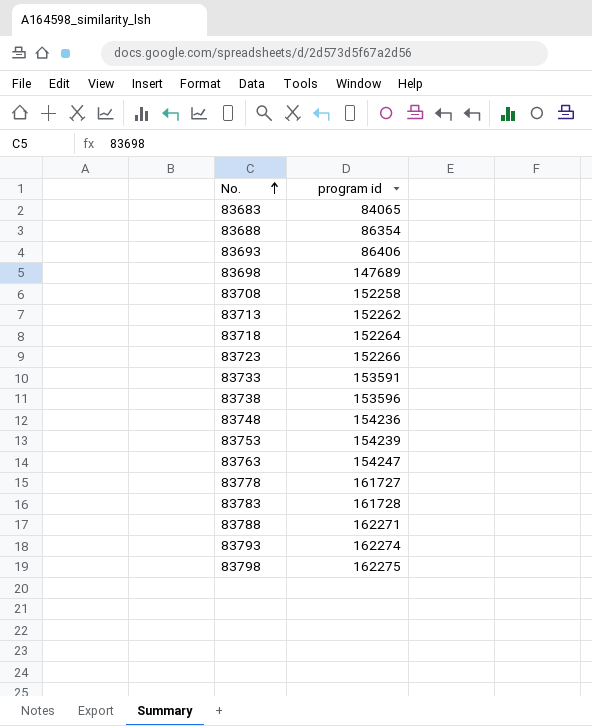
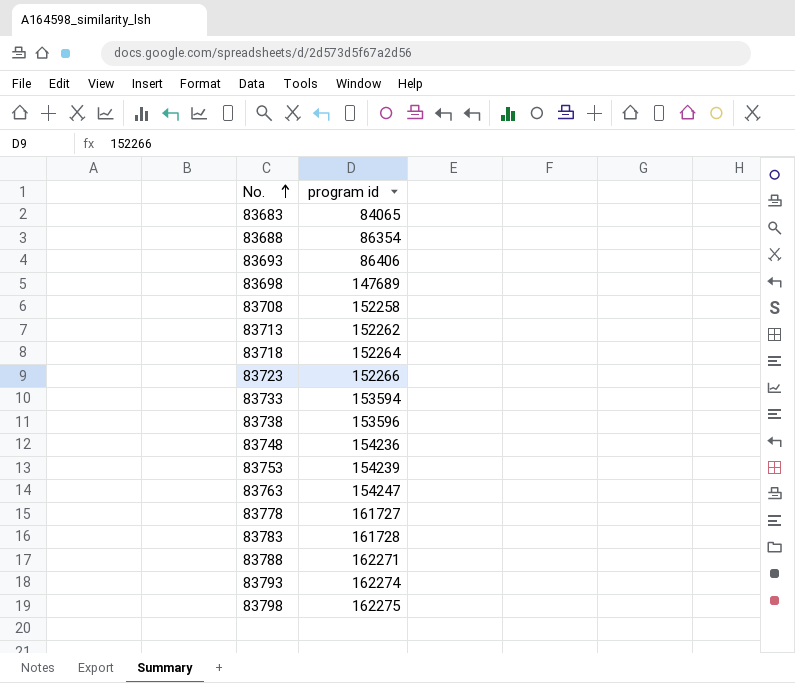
83733 | program id: 153591 -> 153594

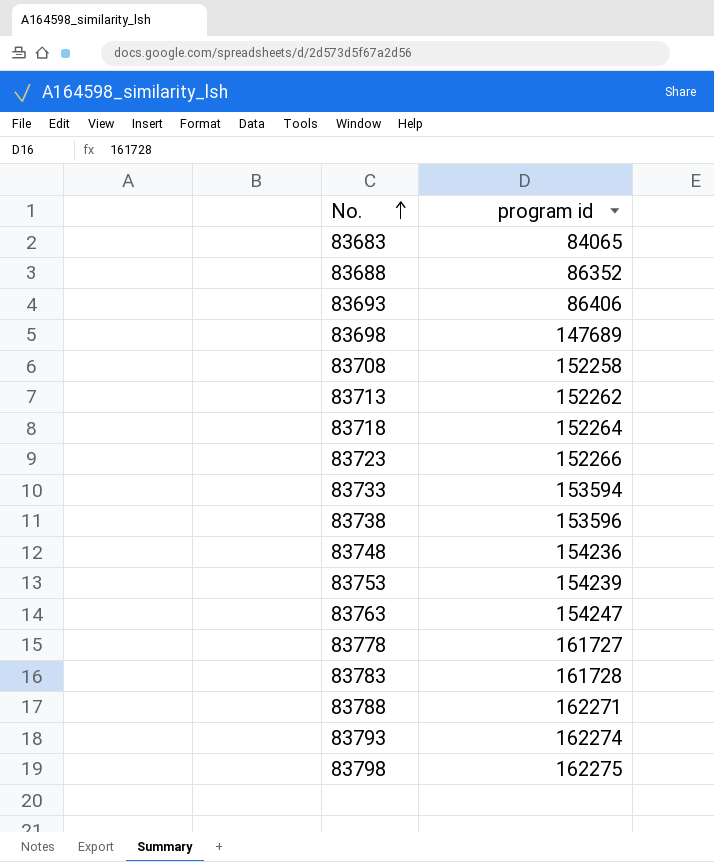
83688 | program id: 86354 -> 86352

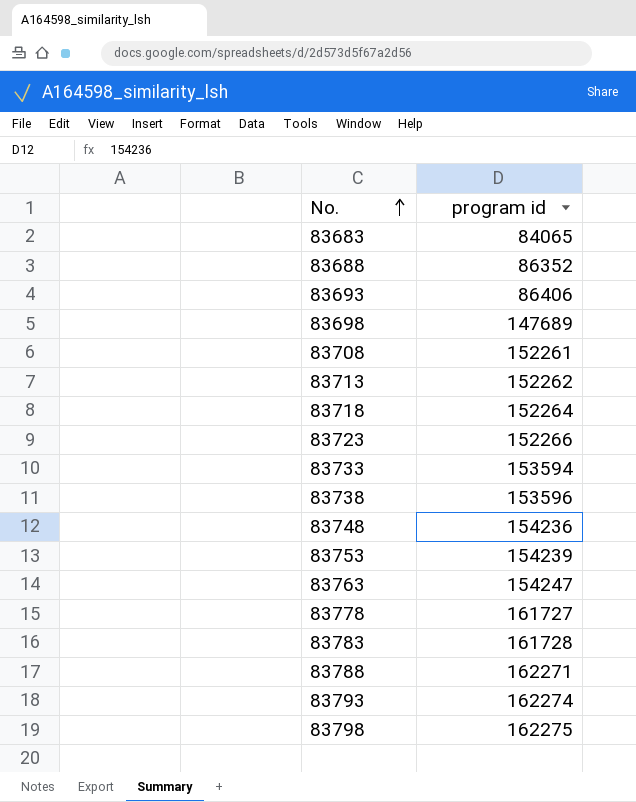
83708 | program id: 152258 -> 152261

